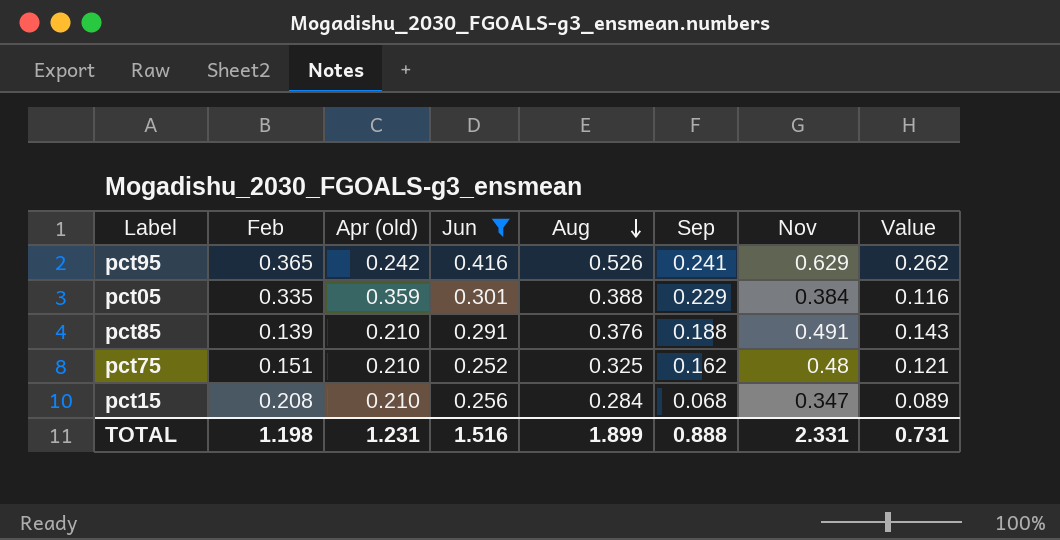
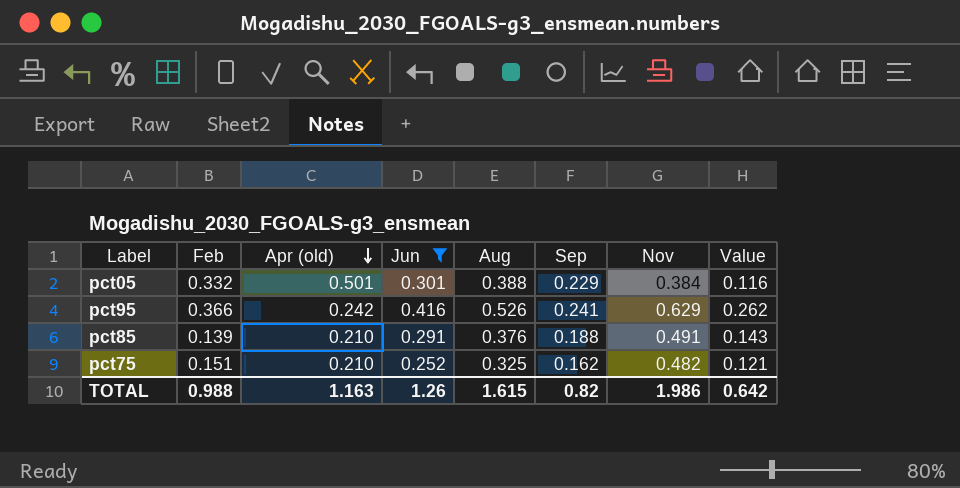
row order: Aug descending -> Apr (old) descending
row pct15: 0.208 | 0.210 | 0.256 | 0.284 | 0.068 | 0.347 | 0.089 -> none
pct05 | Feb: 0.335 -> 0.332
pct05 | Apr (old): 0.359 -> 0.501
pct95 | Feb: 0.365 -> 0.366
pct75 | Nov: 0.48 -> 0.482
TOTAL | Feb: 1.198 -> 0.988
TOTAL | Apr (old): 1.231 -> 1.163
TOTAL | Jun: 1.516 -> 1.26
TOTAL | Aug: 1.899 -> 1.615
TOTAL | Sep: 0.888 -> 0.82
TOTAL | Nov: 2.331 -> 1.986
TOTAL | Value: 0.731 -> 0.642

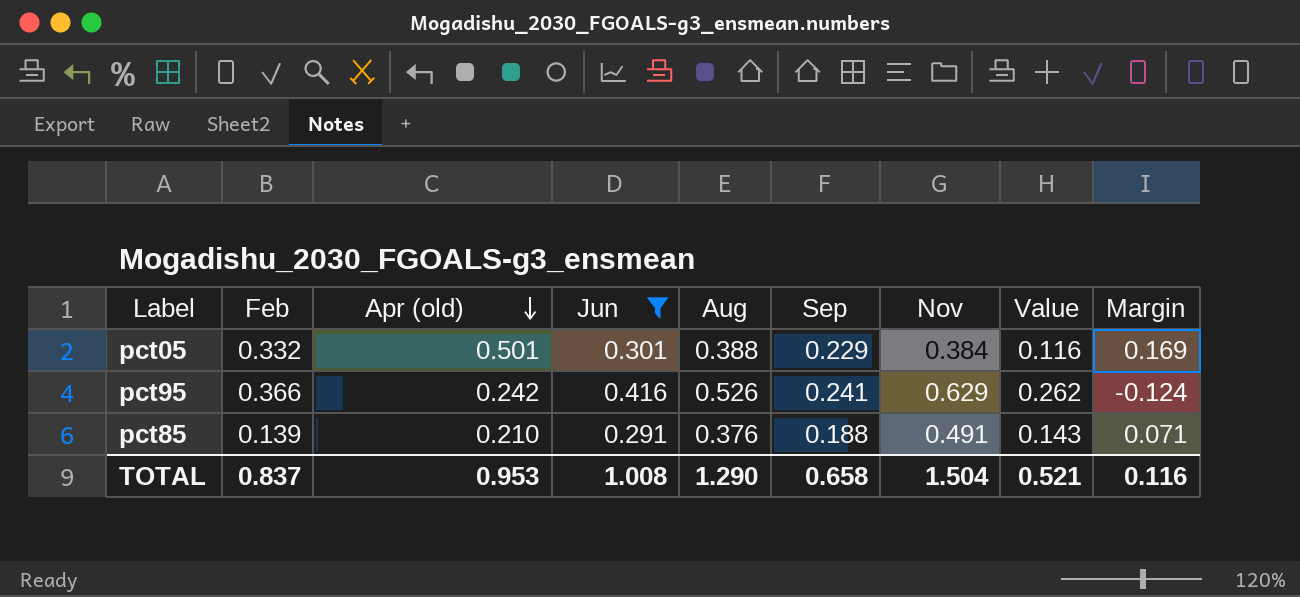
column Margin | formula: none -> [Apr (old)] - [Feb]
row pct75: 0.151 | 0.210 | 0.252 | 0.325 | 0.162 | 0.482 | 0.121 -> none
TOTAL | Feb: 0.988 -> 0.837
TOTAL | Apr (old): 1.163 -> 0.953
TOTAL | Jun: 1.26 -> 1.008
TOTAL | Aug: 1.615 -> 1.290
TOTAL | Sep: 0.82 -> 0.658
TOTAL | Nov: 1.986 -> 1.504
TOTAL | Value: 0.642 -> 0.521

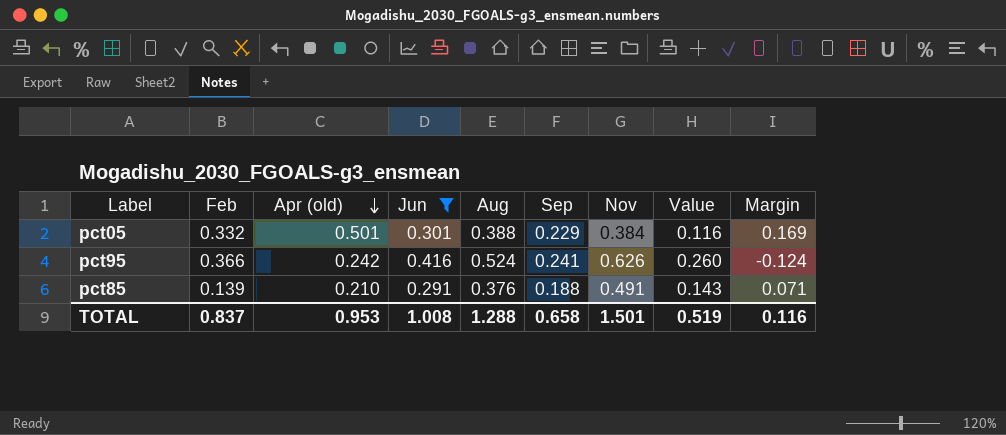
pct95 | Aug: 0.526 -> 0.524
pct95 | Nov: 0.629 -> 0.626
pct95 | Value: 0.262 -> 0.260
TOTAL | Aug: 1.290 -> 1.288
TOTAL | Nov: 1.504 -> 1.501
TOTAL | Value: 0.521 -> 0.519

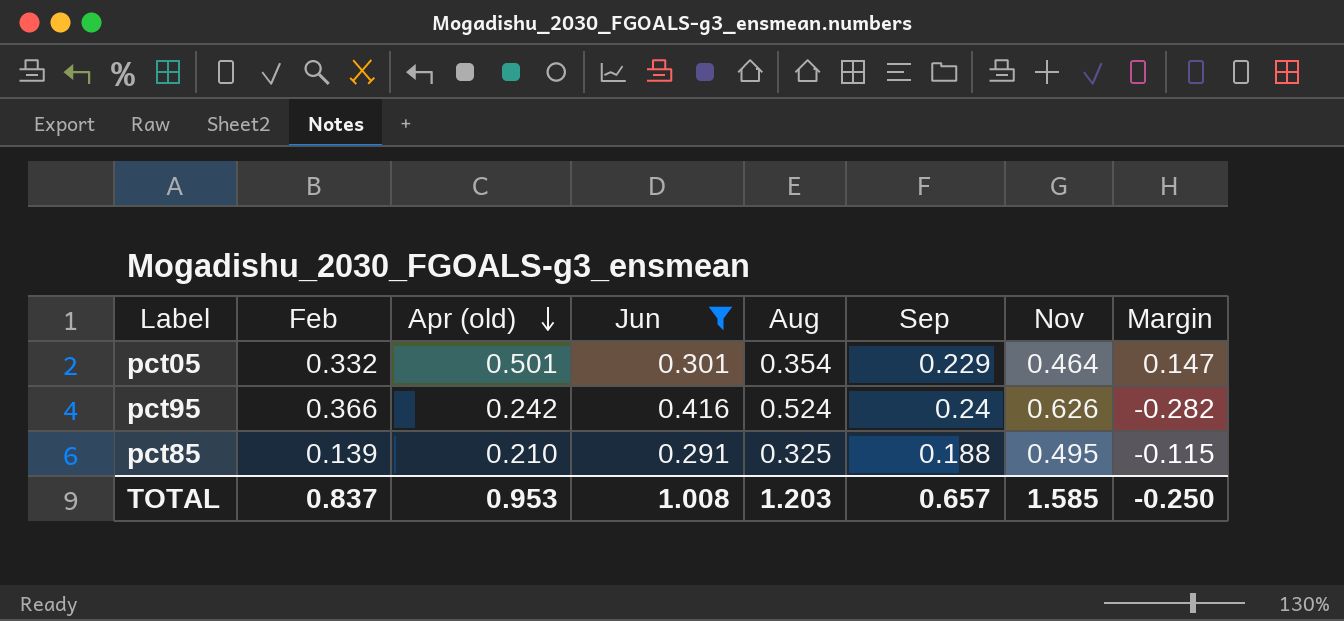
column Value | formula: [Jun] * [Nov] -> none
column Margin | formula: [Apr (old)] - [Feb] -> [Apr (old)] - [Aug]
pct05 | Aug: 0.388 -> 0.354
pct05 | Nov: 0.384 -> 0.464
pct95 | Sep: 0.241 -> 0.24
pct85 | Aug: 0.376 -> 0.325
pct85 | Nov: 0.491 -> 0.495
TOTAL | Aug: 1.288 -> 1.203
TOTAL | Sep: 0.658 -> 0.657
TOTAL | Nov: 1.501 -> 1.585
TOTAL | Margin: 0.116 -> -0.250

